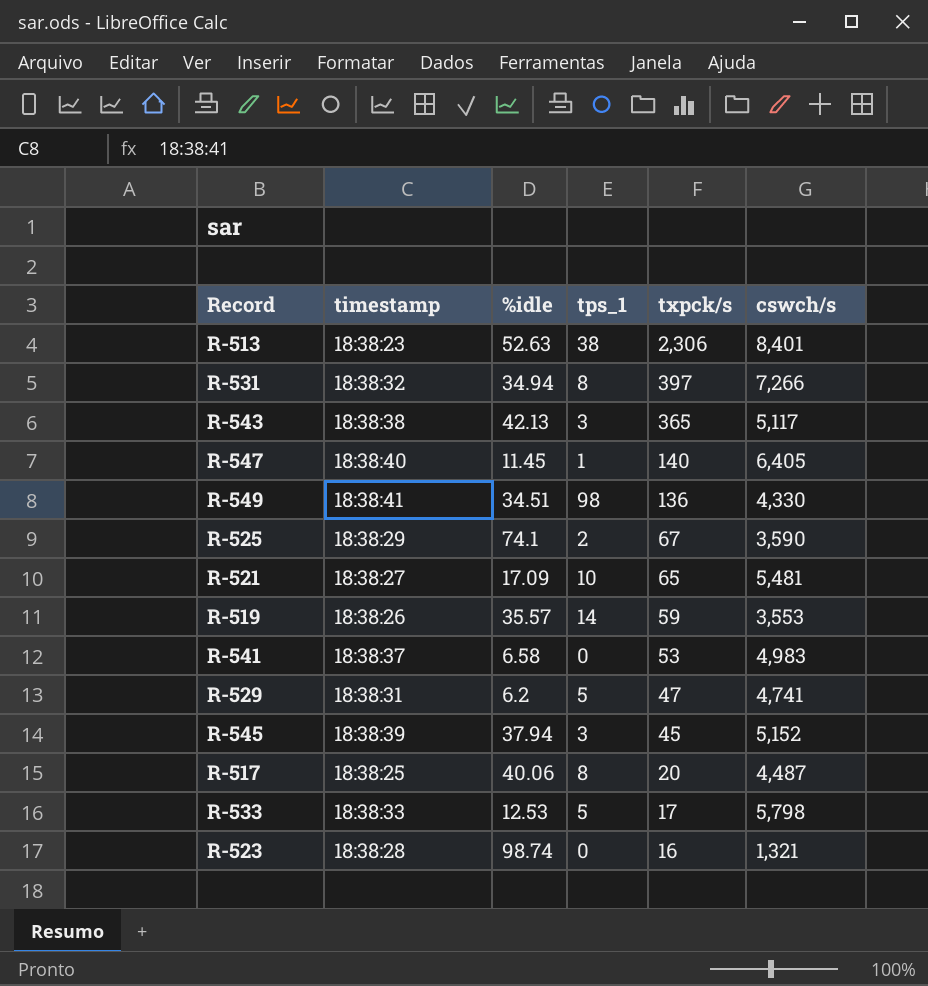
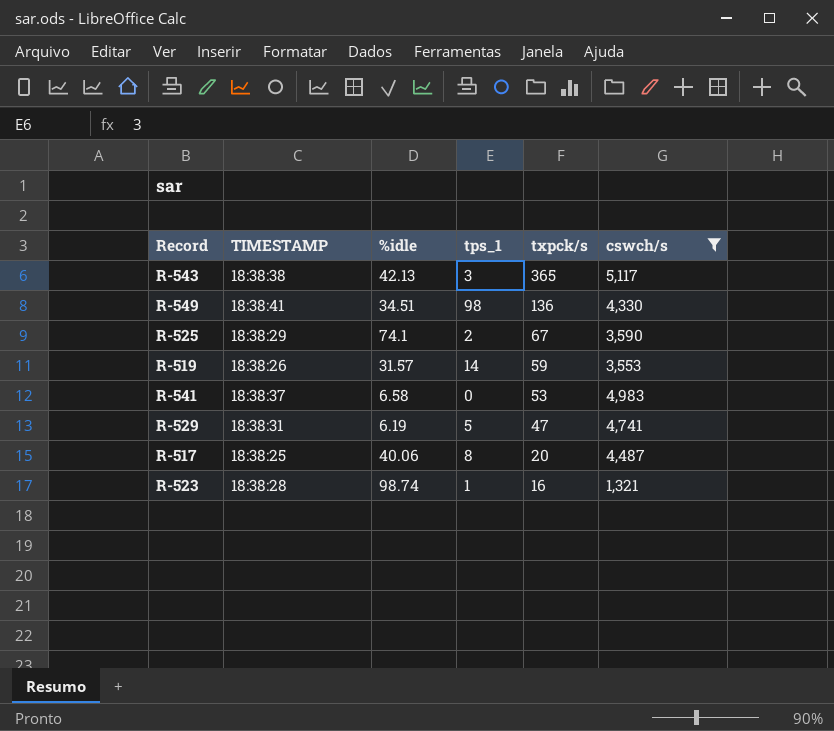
filter: none -> cswch/s <= 5,117
column name: timestamp -> TIMESTAMP
R-519 | %idle: 35.57 -> 31.57
R-529 | %idle: 6.2 -> 6.19
R-523 | tps_1: 0 -> 1

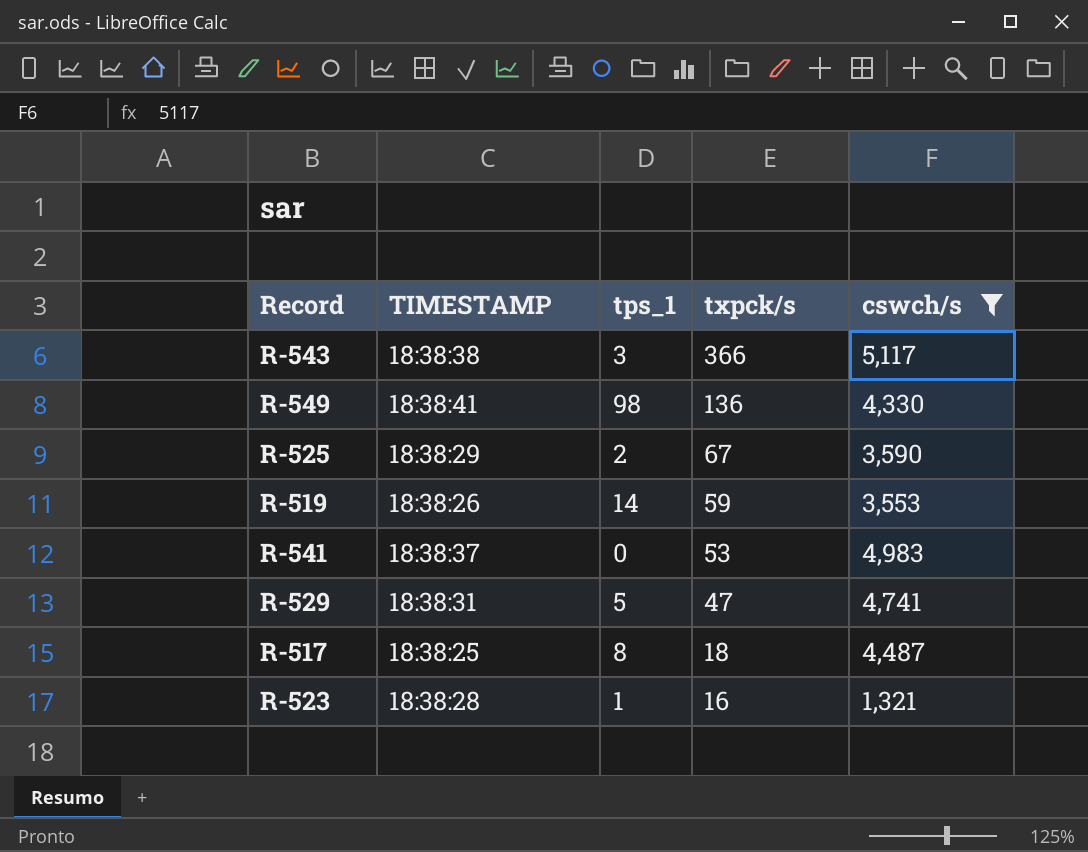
column %idle | position: 3 -> none
R-543 | txpck/s: 365 -> 366
R-517 | txpck/s: 20 -> 18

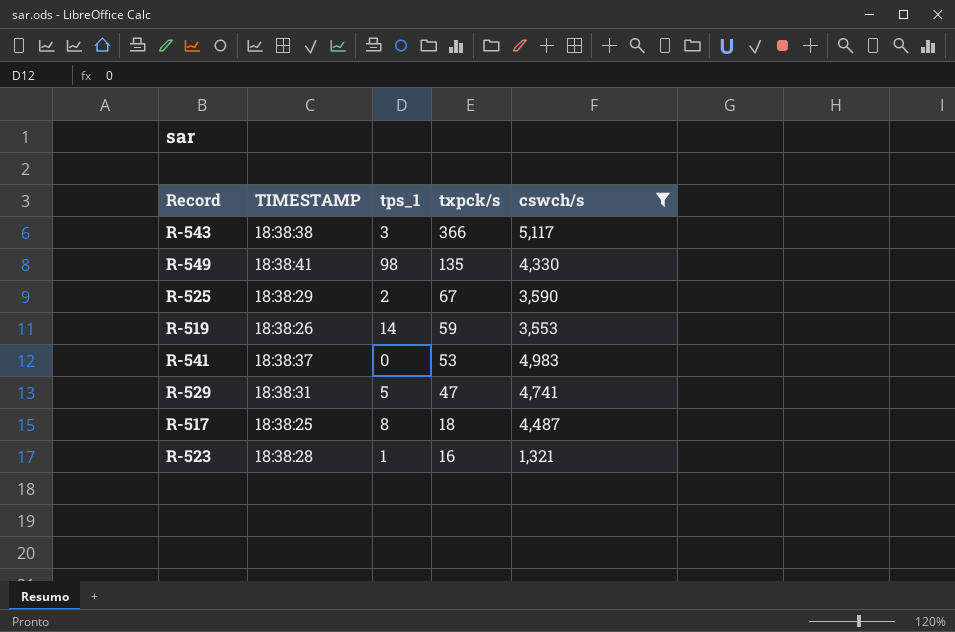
R-549 | txpck/s: 136 -> 135

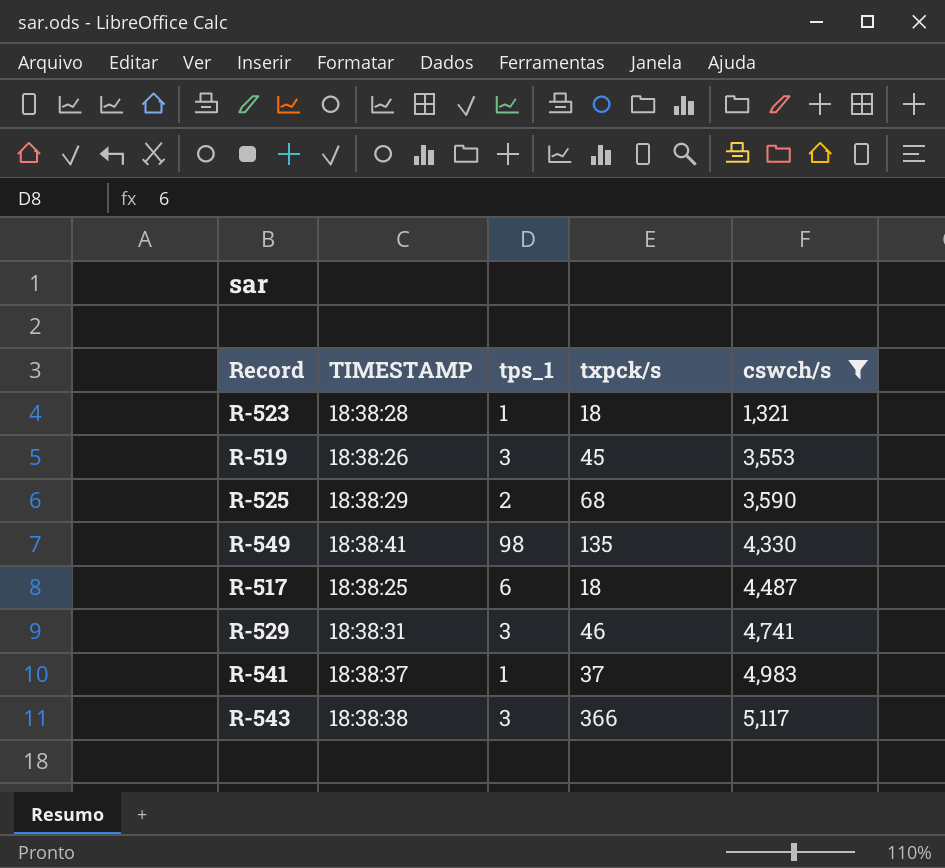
row order: txpck/s descending -> cswch/s ascending
R-523 | txpck/s: 16 -> 18
R-519 | tps_1: 14 -> 3
R-519 | txpck/s: 59 -> 45
R-525 | txpck/s: 67 -> 68
R-517 | tps_1: 8 -> 6
R-529 | tps_1: 5 -> 3
R-529 | txpck/s: 47 -> 46
R-541 | tps_1: 0 -> 1
R-541 | txpck/s: 53 -> 37

